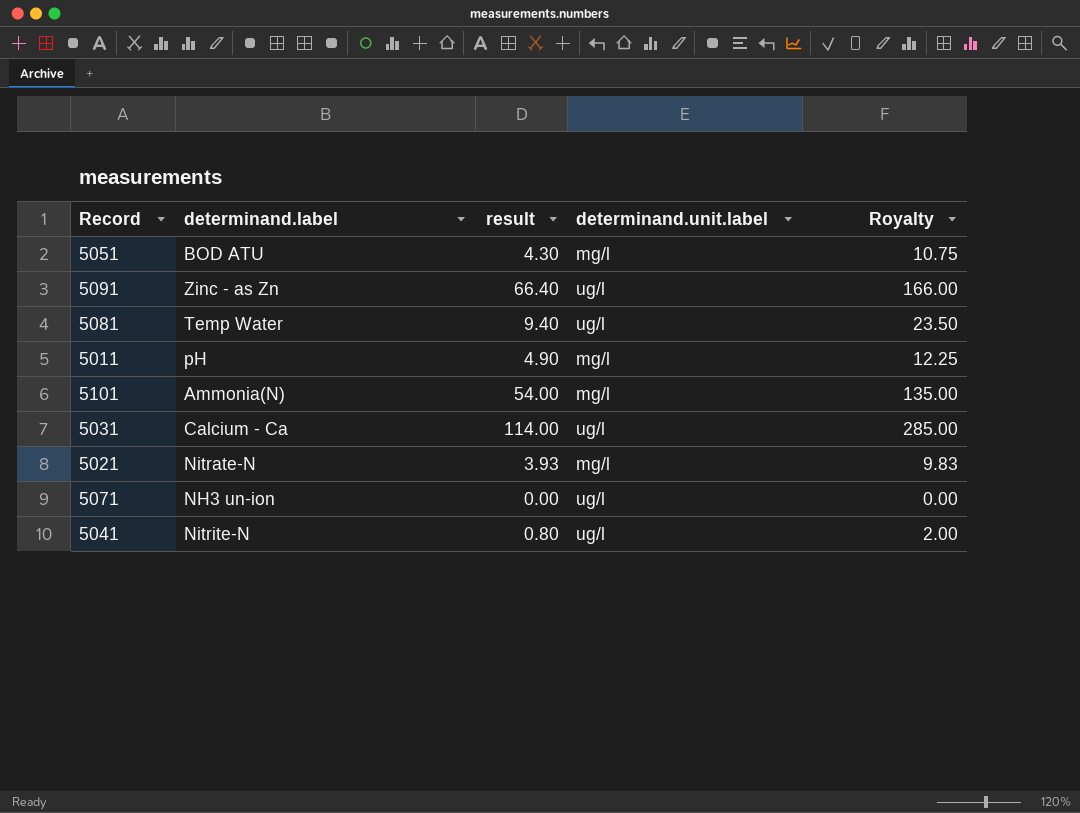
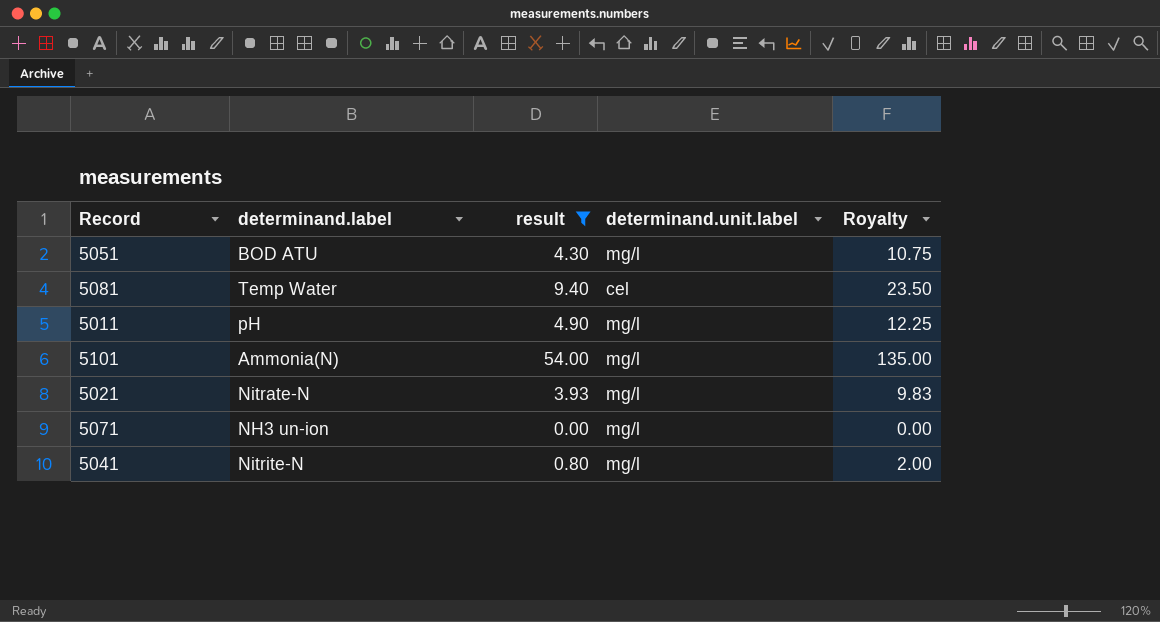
filter: none -> result <= 54.00
5081 | determinand.unit.label: ug/l -> cel
5071 | determinand.unit.label: ug/l -> mg/l
5041 | determinand.unit.label: ug/l -> mg/l

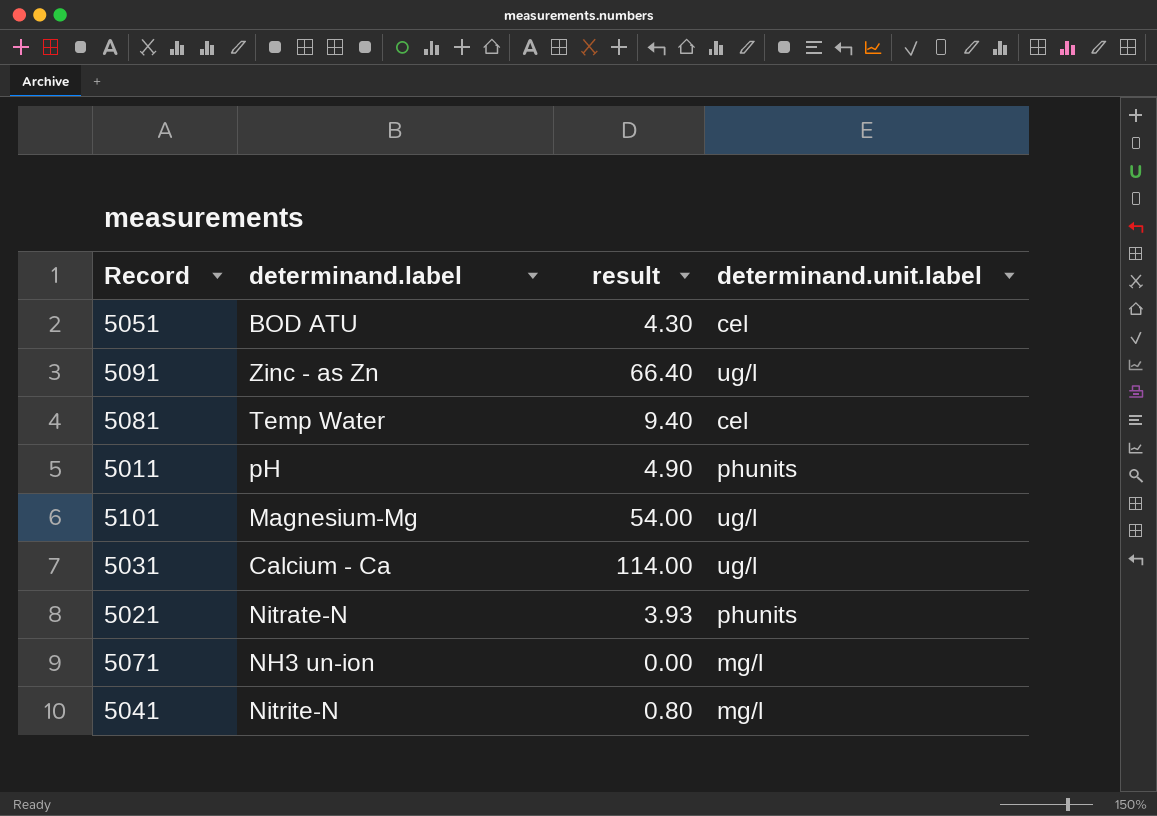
filter: result <= 54.00 -> none
column Royalty | formula: [result] * 2.5 -> none
5051 | determinand.unit.label: mg/l -> cel
5011 | determinand.unit.label: mg/l -> phunits
5101 | determinand.label: Ammonia(N) -> Magnesium-Mg
5101 | determinand.unit.label: mg/l -> ug/l
5021 | determinand.unit.label: mg/l -> phunits

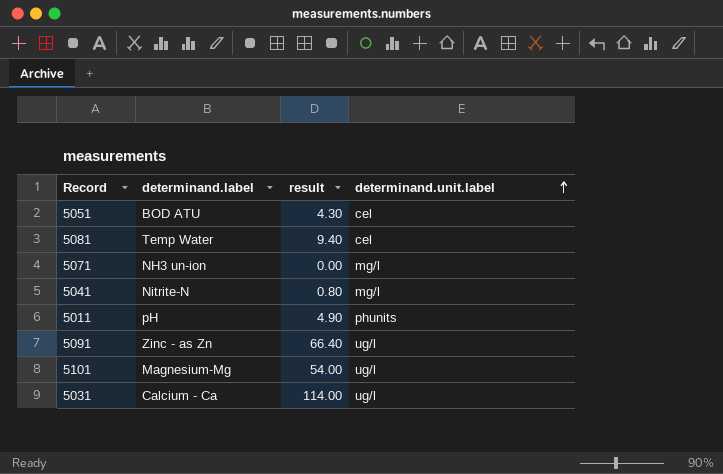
row order: none -> determinand.unit.label ascending
row 5021: Nitrate-N | 3.93 | phunits -> none

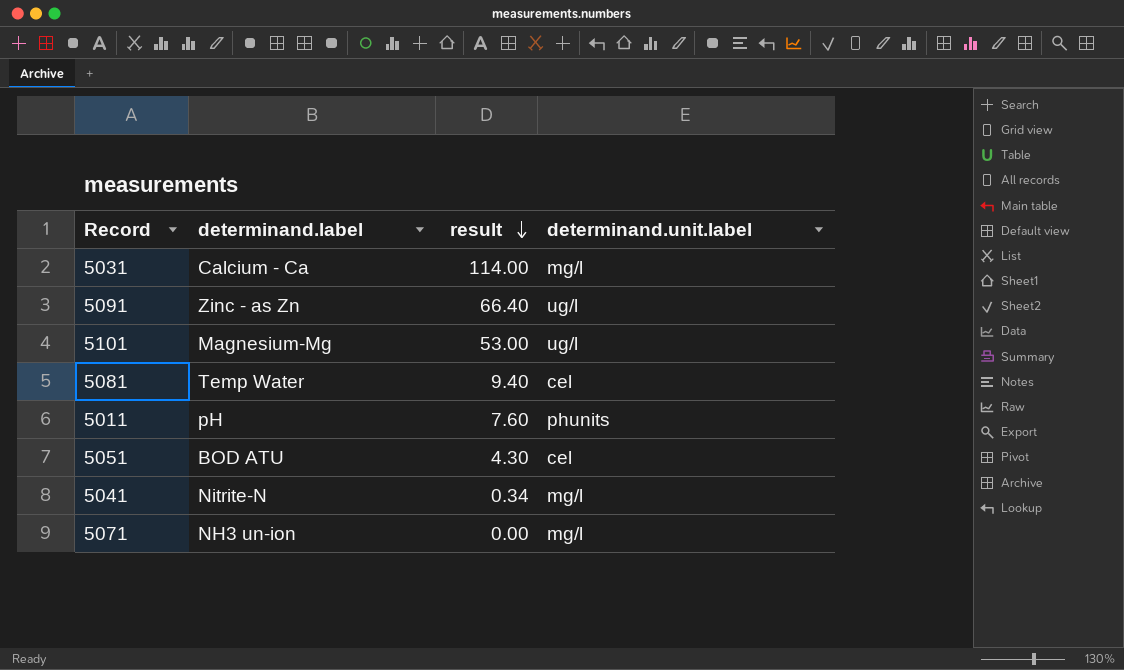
row order: determinand.unit.label ascending -> result descending
5031 | determinand.unit.label: ug/l -> mg/l
5101 | result: 54.00 -> 53.00
5011 | result: 4.90 -> 7.60
5041 | result: 0.80 -> 0.34

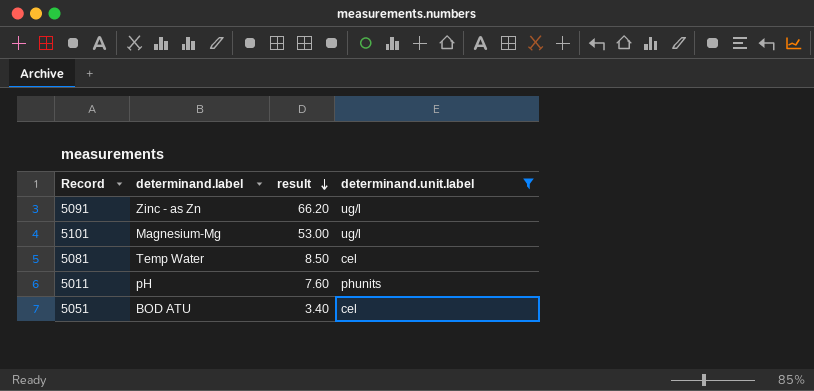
filter: none -> determinand.unit.label != mg/l
5091 | result: 66.40 -> 66.20
5081 | result: 9.40 -> 8.50
5051 | result: 4.30 -> 3.40

